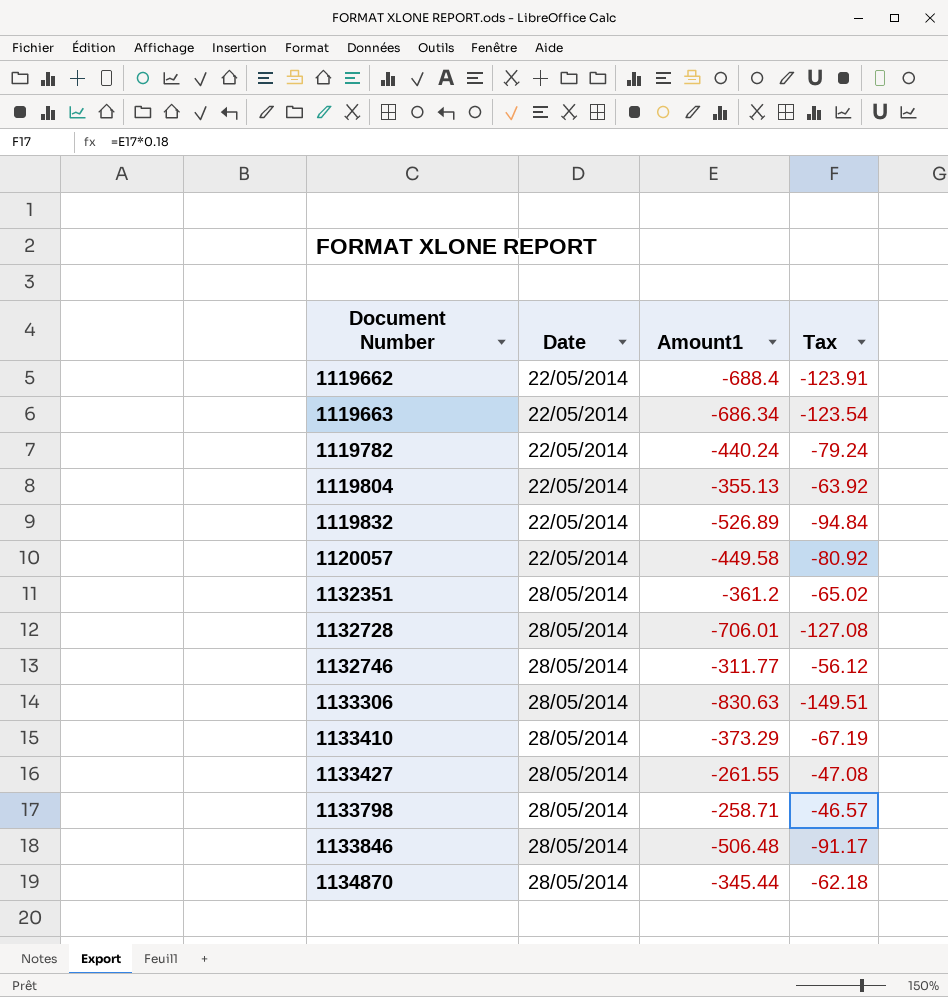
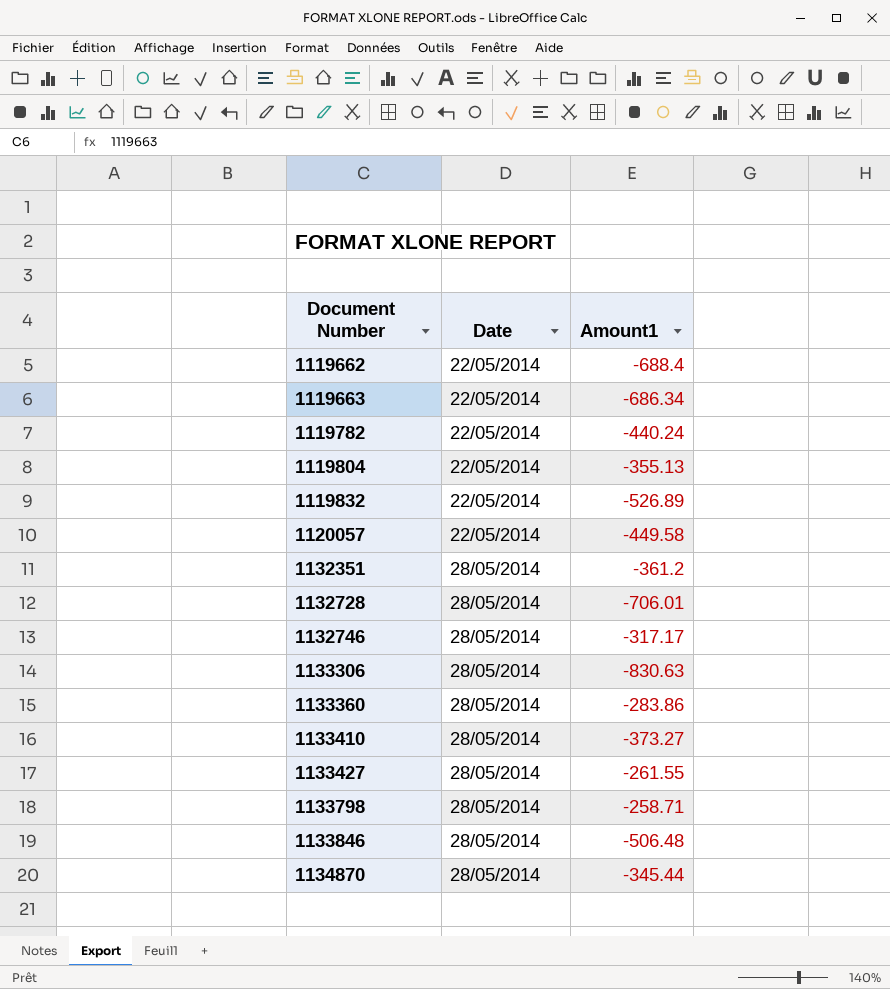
column Tax | formula: [Amount1] * 0.18 -> none
1132746 | Amount1: -311.77 -> -317.17
row 1133360: none -> 28/05/2014 | -283.86
1133410 | Amount1: -373.29 -> -373.27

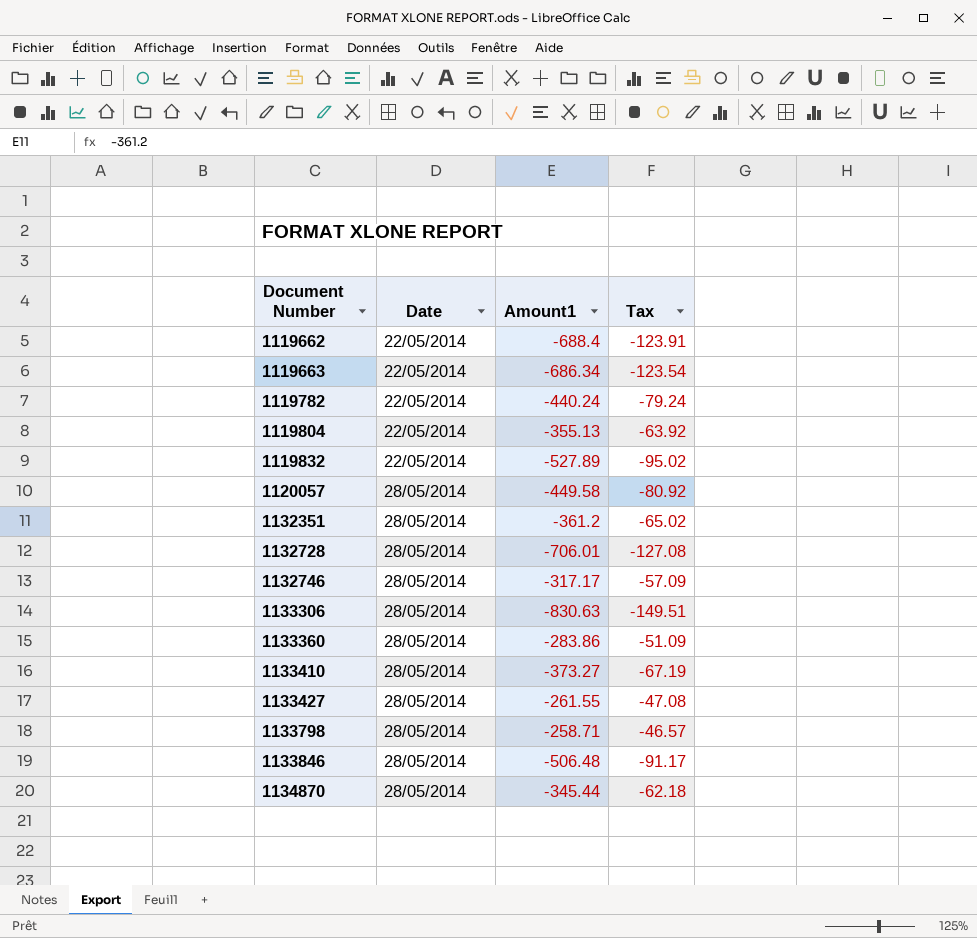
column Tax | formula: none -> [Amount1] * 0.18
1119832 | Amount1: -526.89 -> -527.89
1120057 | Date: 22/05/2014 -> 28/05/2014

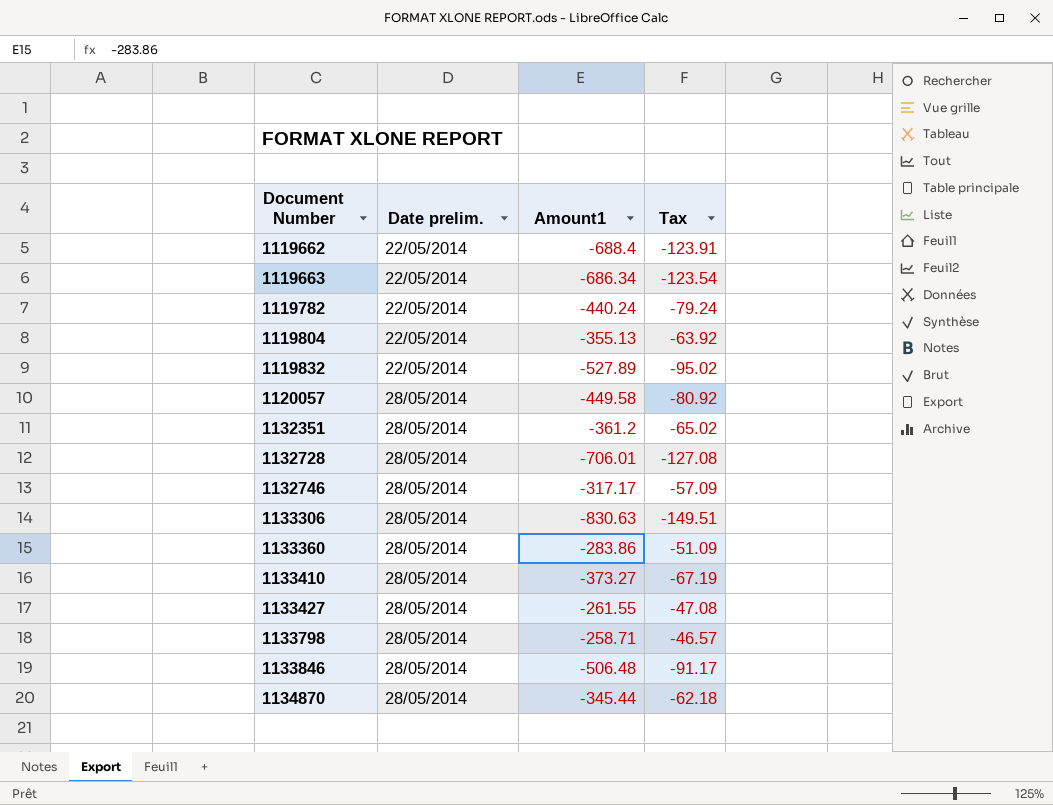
column name: Date -> Date prelim.

